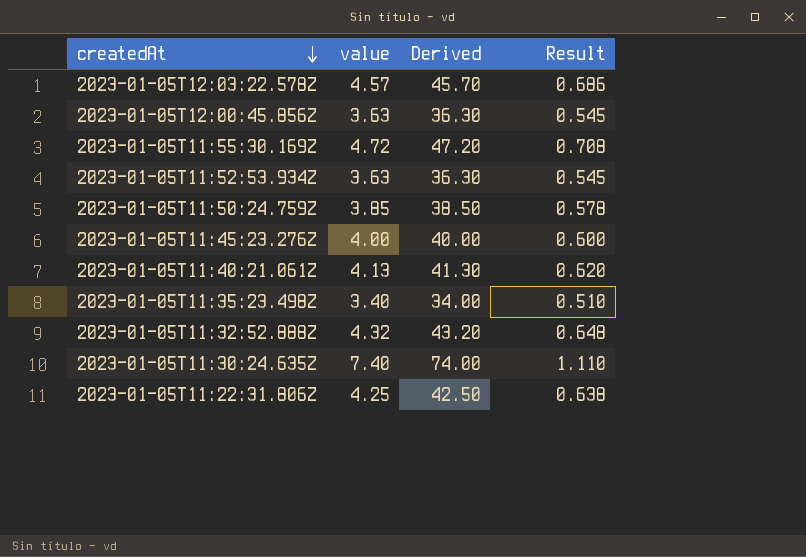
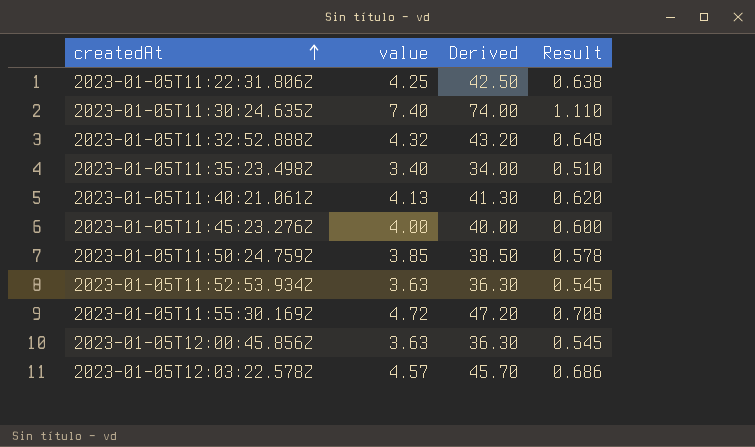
row order: createdAt descending -> createdAt ascending

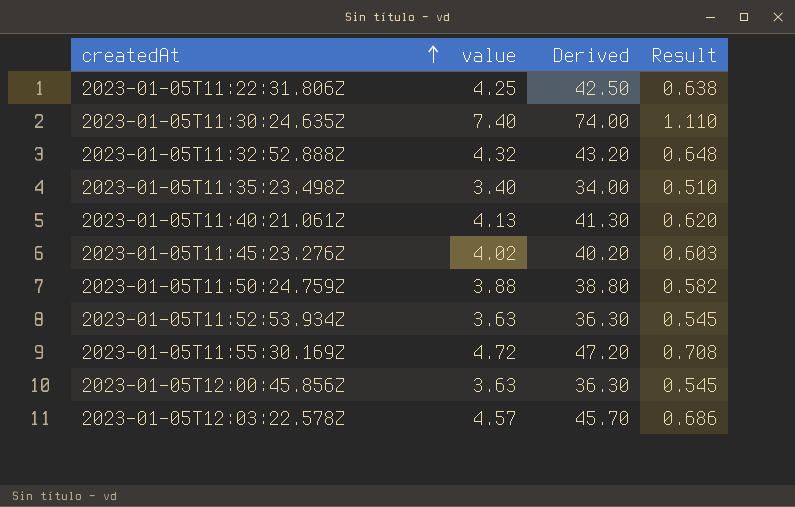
2023-01-05T11:45:23.276Z | value: 4.00 -> 4.02
2023-01-05T11:45:23.276Z | Derived: 40.00 -> 40.20
2023-01-05T11:45:23.276Z | Result: 0.600 -> 0.603
2023-01-05T11:50:24.759Z | value: 3.85 -> 3.88
2023-01-05T11:50:24.759Z | Derived: 38.50 -> 38.80
2023-01-05T11:50:24.759Z | Result: 0.578 -> 0.582

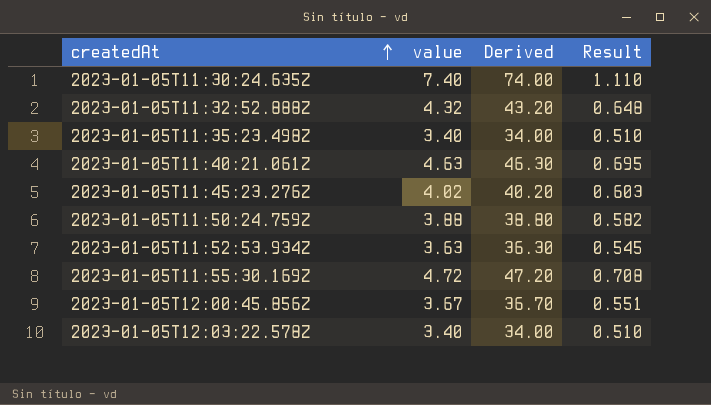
row 2023-01-05T11:22:31.806Z: 4.25 | 42.50 | 0.638 -> none
2023-01-05T11:40:21.061Z | value: 4.13 -> 4.63
2023-01-05T11:40:21.061Z | Derived: 41.30 -> 46.30
2023-01-05T11:40:21.061Z | Result: 0.620 -> 0.695
2023-01-05T12:00:45.856Z | value: 3.63 -> 3.67
2023-01-05T12:00:45.856Z | Derived: 36.30 -> 36.70
2023-01-05T12:00:45.856Z | Result: 0.545 -> 0.551
2023-01-05T12:03:22.578Z | value: 4.57 -> 3.40
2023-01-05T12:03:22.578Z | Derived: 45.70 -> 34.00
2023-01-05T12:03:22.578Z | Result: 0.686 -> 0.510

